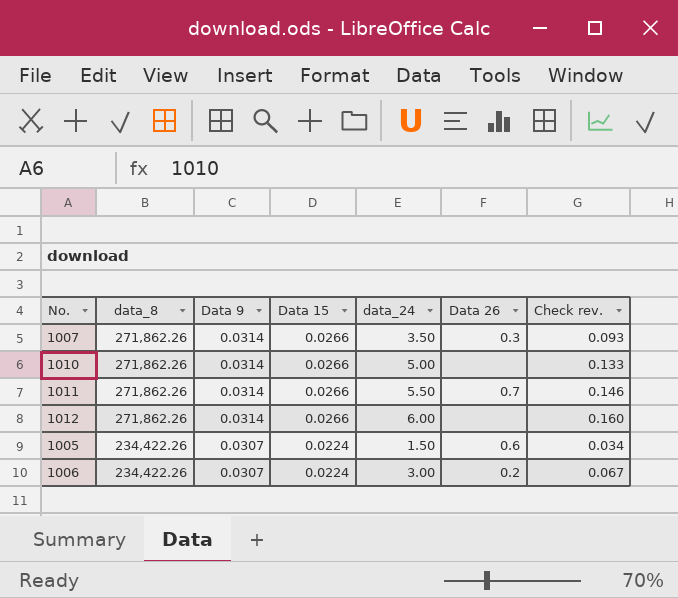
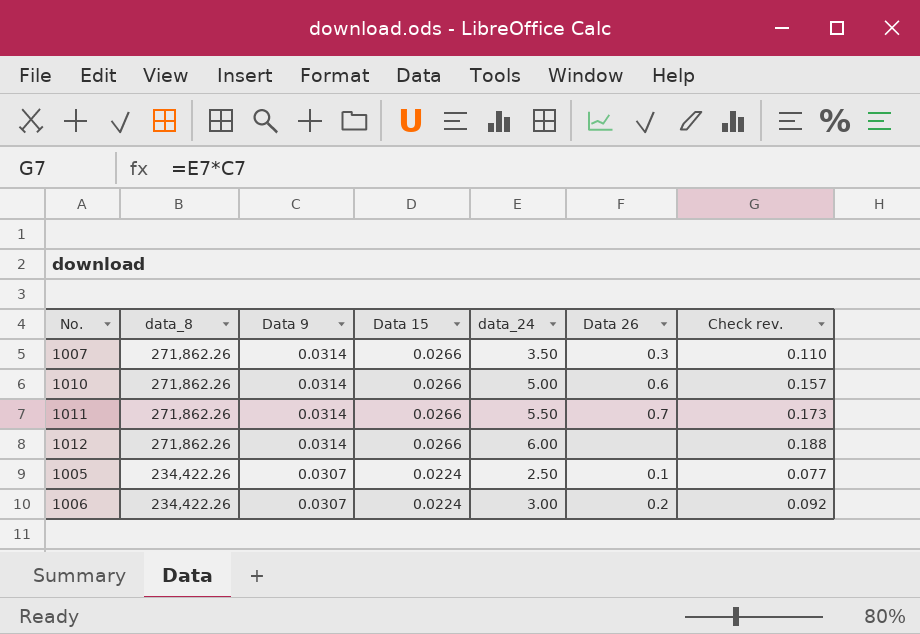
column Check rev. | formula: [Data 15] * [data_24] -> [Data 9] * [data_24]
1010 | Data 26: none -> 0.6
1005 | data_24: 1.50 -> 2.50
1005 | Data 26: 0.6 -> 0.1

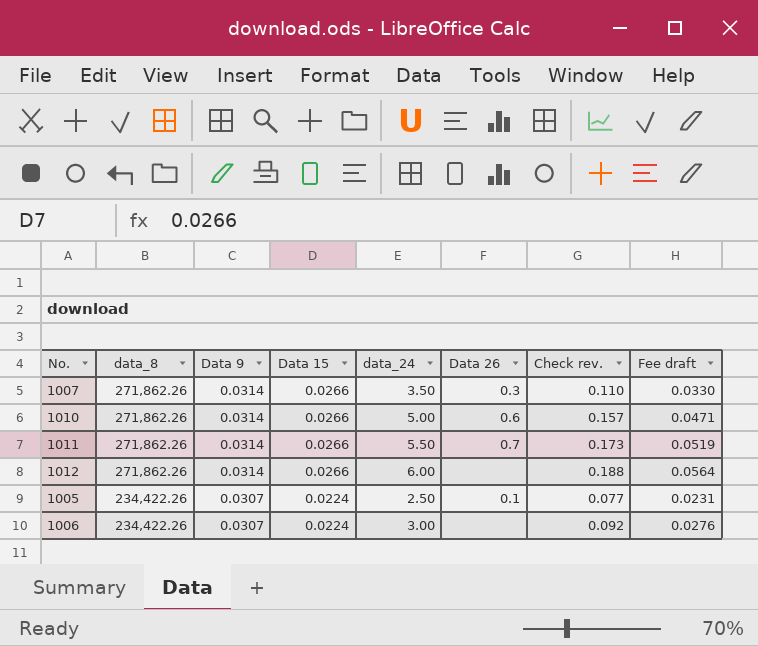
column Fee draft | formula: none -> [Check rev.] * 0.3
1006 | Data 26: 0.2 -> none

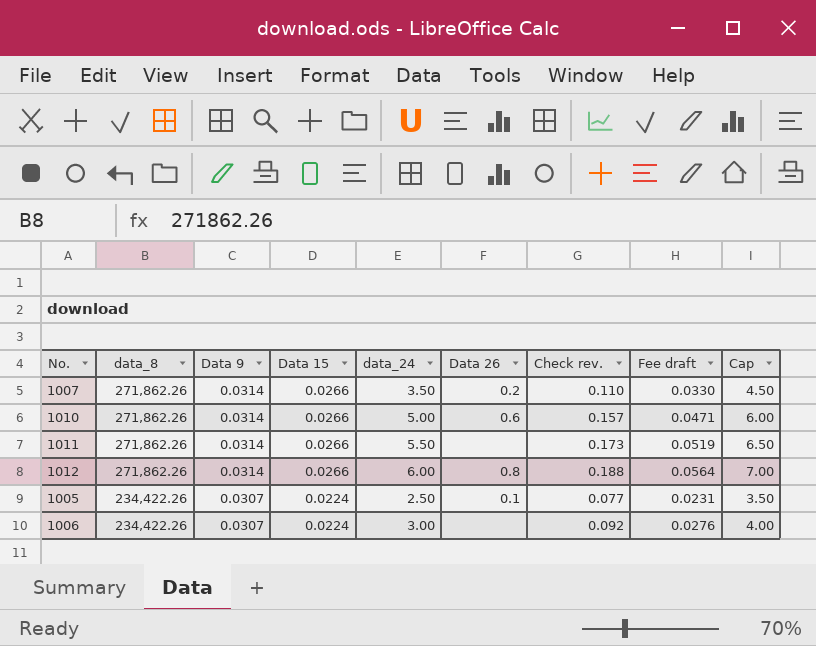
column Cap | formula: none -> [data_24] + 1
1007 | Data 26: 0.3 -> 0.2
1011 | Data 26: 0.7 -> none
1012 | Data 26: none -> 0.8

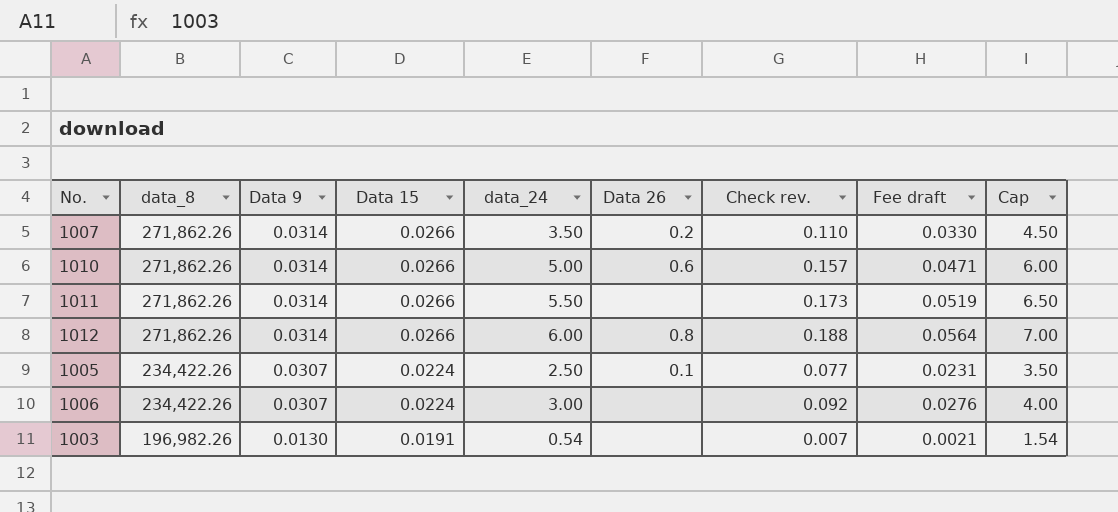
row 1003: none -> 196,982.26 | 0.0130 | 0.0191 | 0.54 | none | 0.007 | 0.0021 | 1.54

